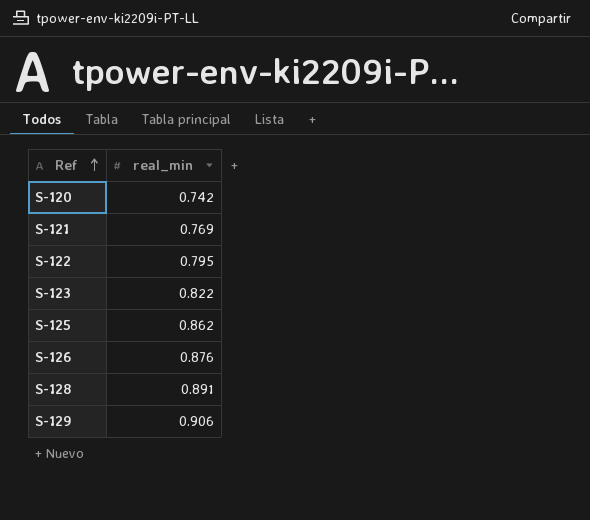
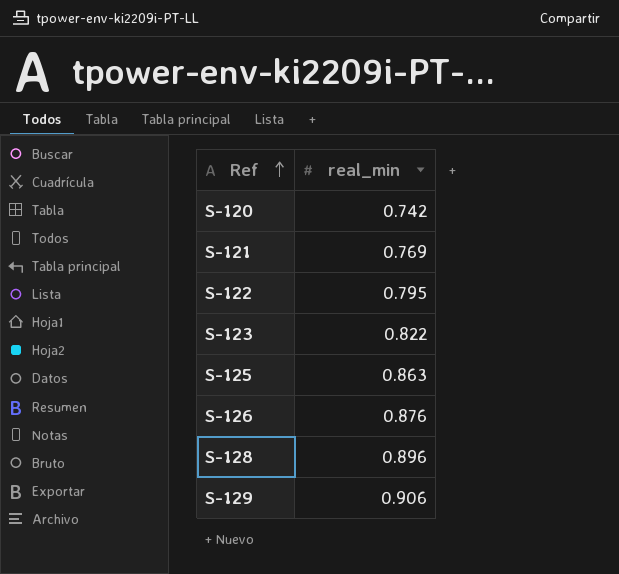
S-125 | real_min: 0.862 -> 0.863
S-128 | real_min: 0.891 -> 0.896

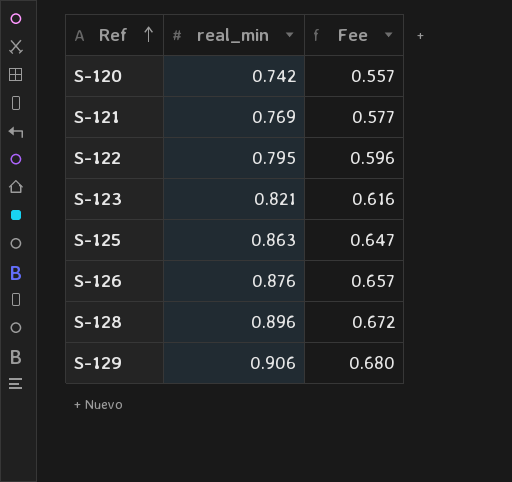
column Fee | formula: none -> [real_min] * 0.75
S-123 | real_min: 0.822 -> 0.821

